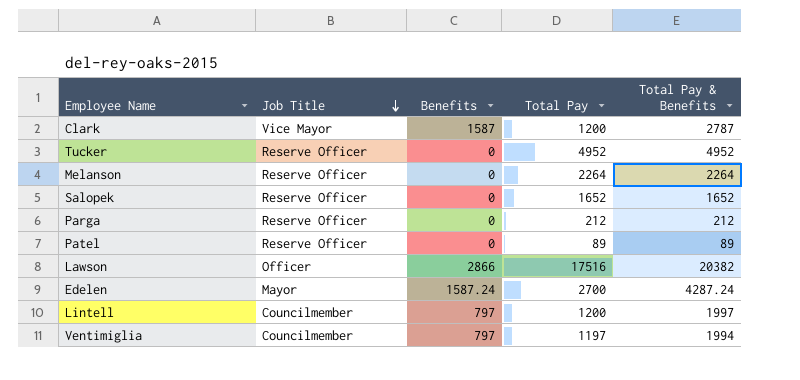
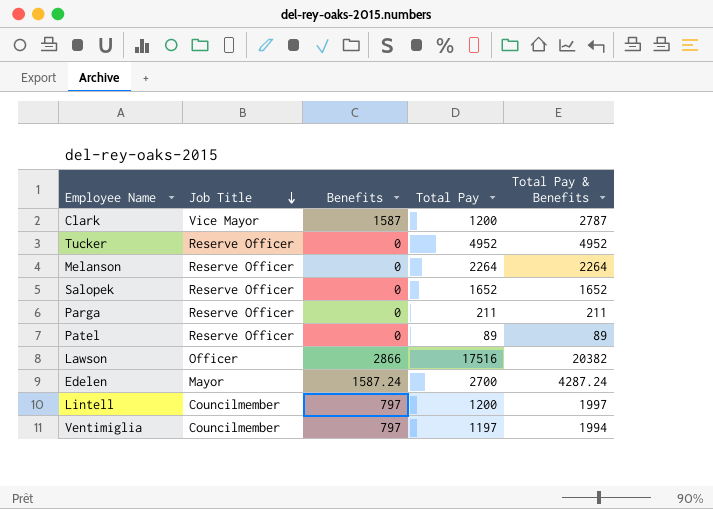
Parga | Total Pay: 212 -> 211
Parga | Total Pay & Benefits: 212 -> 211

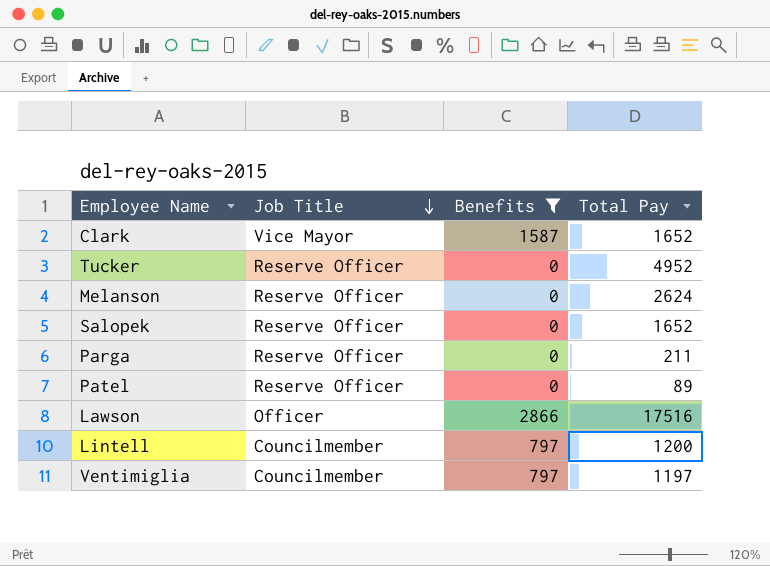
filter: none -> Benefits != 1587.24
column Total Pay & Benefits | formula: [Benefits] + [Total Pay] -> none
Clark | Total Pay: 1200 -> 1652
Melanson | Total Pay: 2264 -> 2624

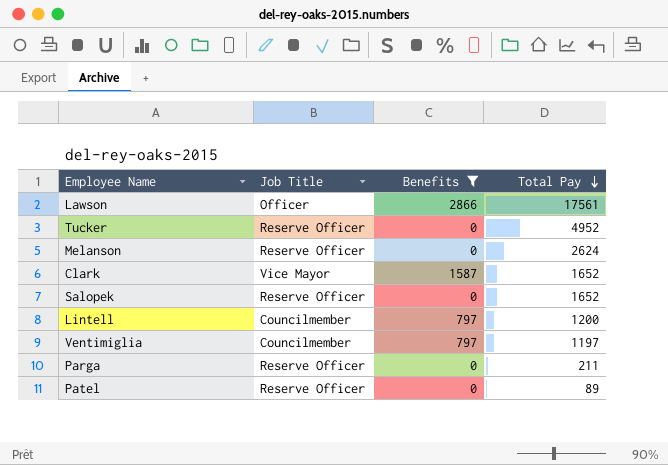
row order: Job Title descending -> Total Pay descending
Lawson | Total Pay: 17516 -> 17561

